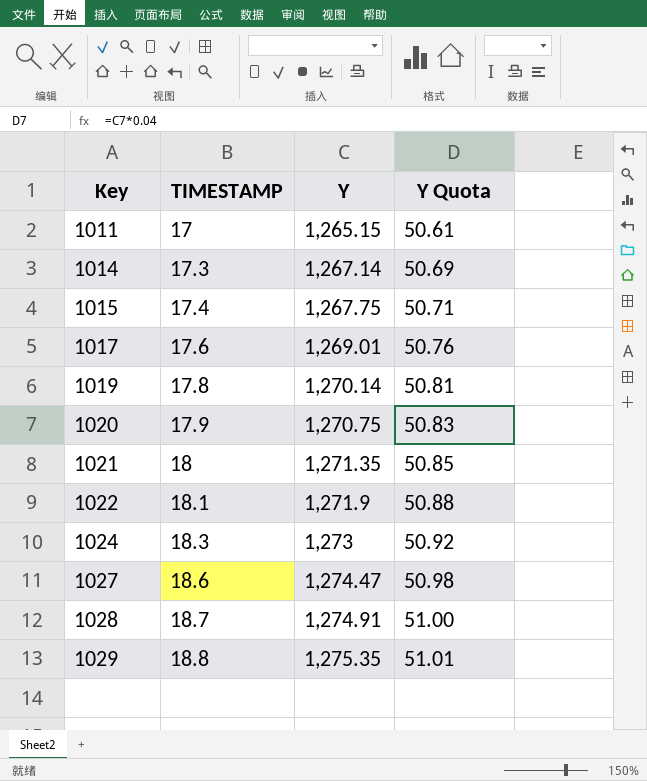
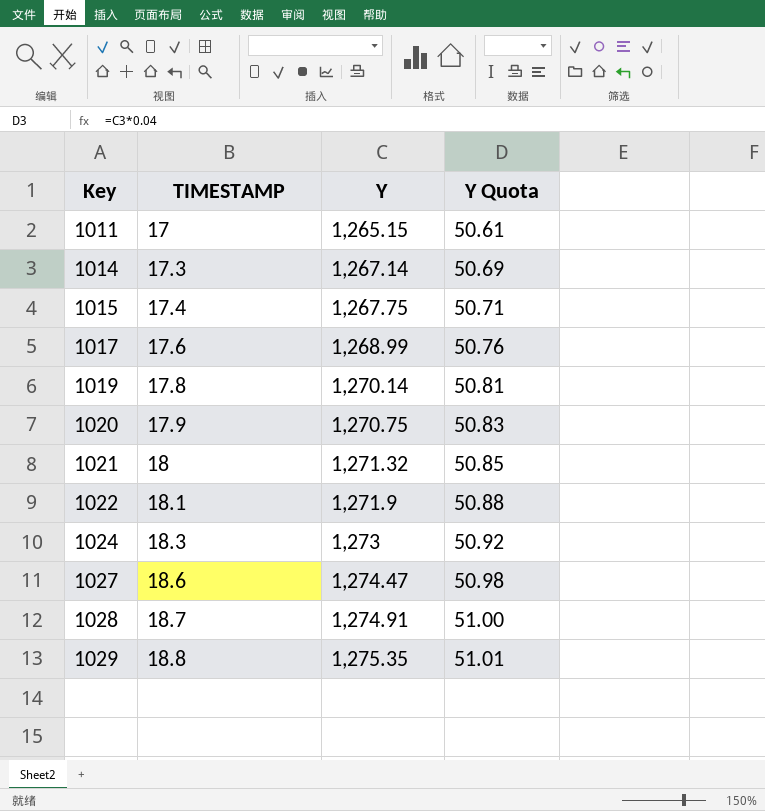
1017 | Y: 1,269.01 -> 1,268.99
1021 | Y: 1,271.35 -> 1,271.32

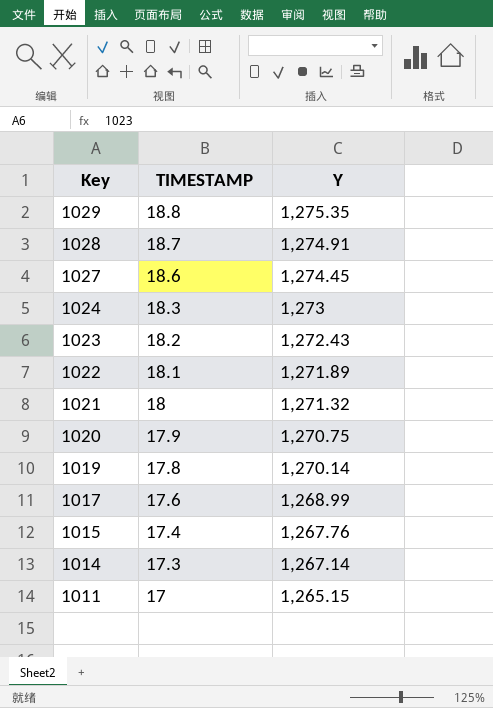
row order: Key ascending -> Key descending
column Y Quota | formula: [Y] * 0.04 -> none
1027 | Y: 1,274.47 -> 1,274.45
row 1023: none -> 18.2 | 1,272.43
1022 | Y: 1,271.9 -> 1,271.89
1015 | Y: 1,267.75 -> 1,267.76

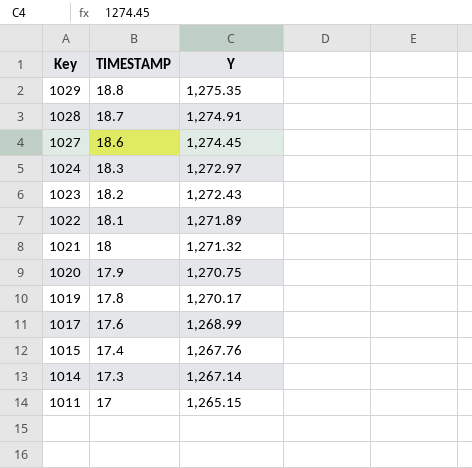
1024 | Y: 1,273 -> 1,272.97
1019 | Y: 1,270.14 -> 1,270.17

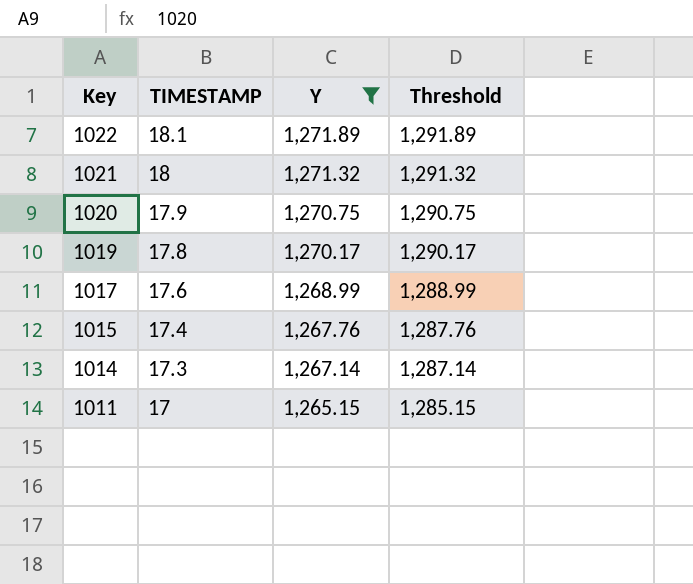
filter: none -> Y <= 1,271.89
column Threshold | formula: none -> [Y] + 20

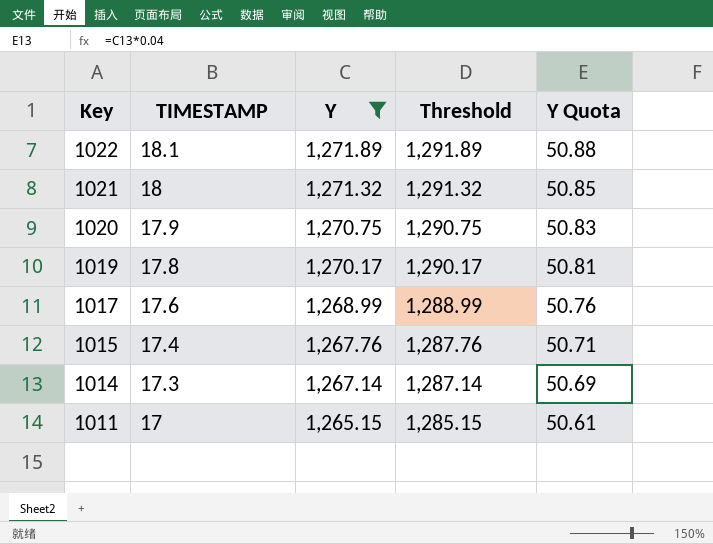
column Y Quota | formula: none -> [Y] * 0.04

